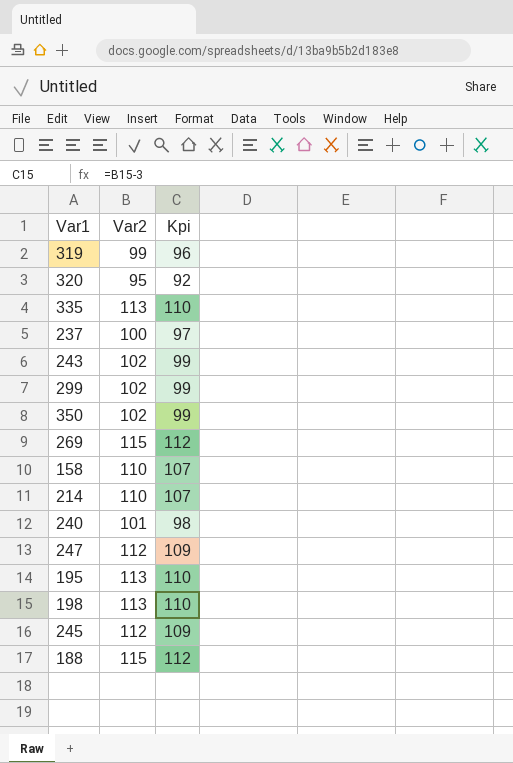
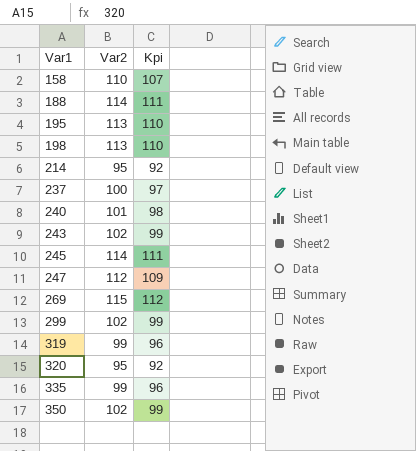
row order: none -> Var1 ascending
188 | Var2: 115 -> 114
188 | Kpi: 112 -> 111
214 | Var2: 110 -> 95
214 | Kpi: 107 -> 92
245 | Var2: 112 -> 114
245 | Kpi: 109 -> 111
335 | Var2: 113 -> 99
335 | Kpi: 110 -> 96

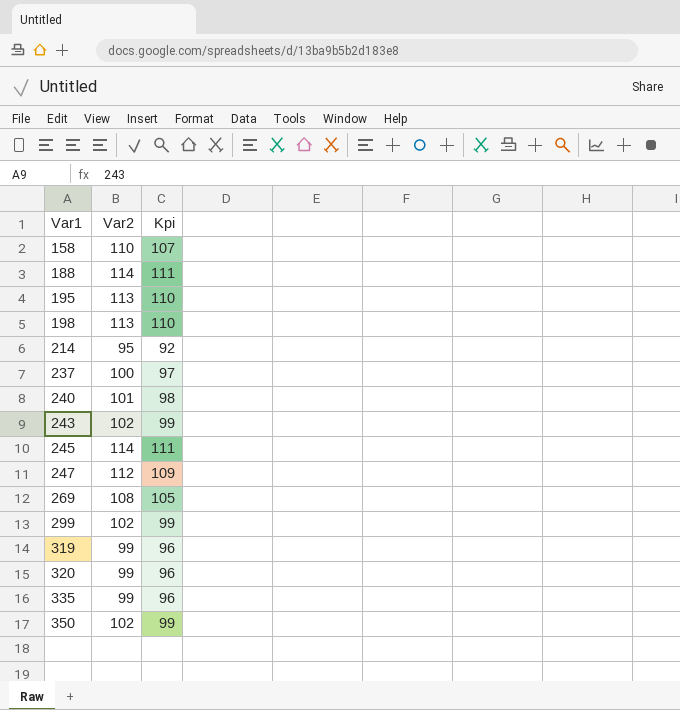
269 | Var2: 115 -> 108
269 | Kpi: 112 -> 105
320 | Var2: 95 -> 99
320 | Kpi: 92 -> 96

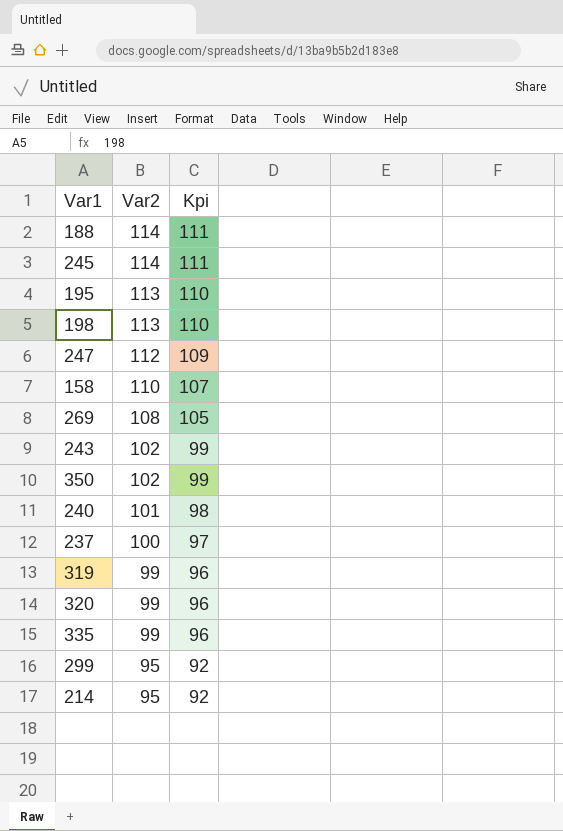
row order: Var1 ascending -> Var2 descending
299 | Var2: 102 -> 95
299 | Kpi: 99 -> 92

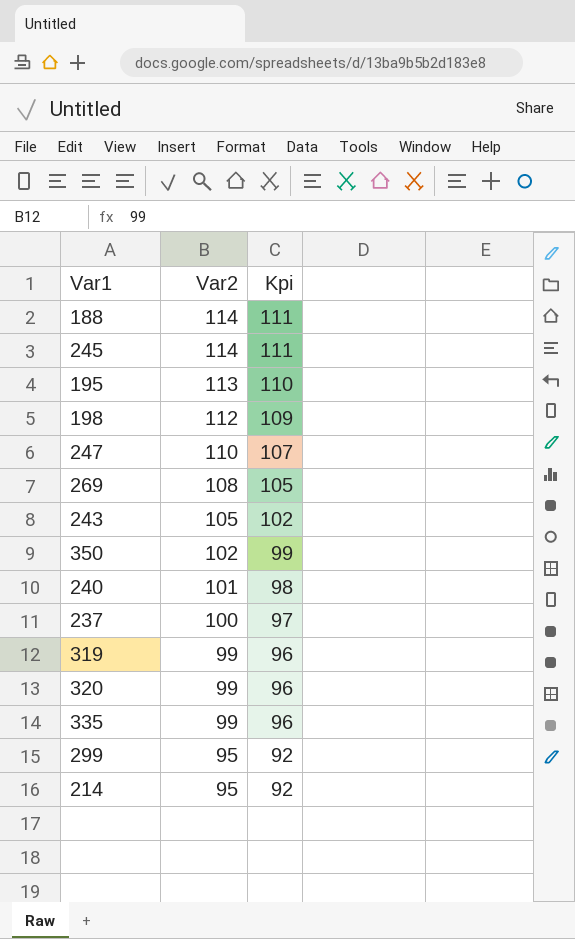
row 158: 110 | 107 -> none
198 | Var2: 113 -> 112
198 | Kpi: 110 -> 109
247 | Var2: 112 -> 110
247 | Kpi: 109 -> 107
243 | Var2: 102 -> 105
243 | Kpi: 99 -> 102

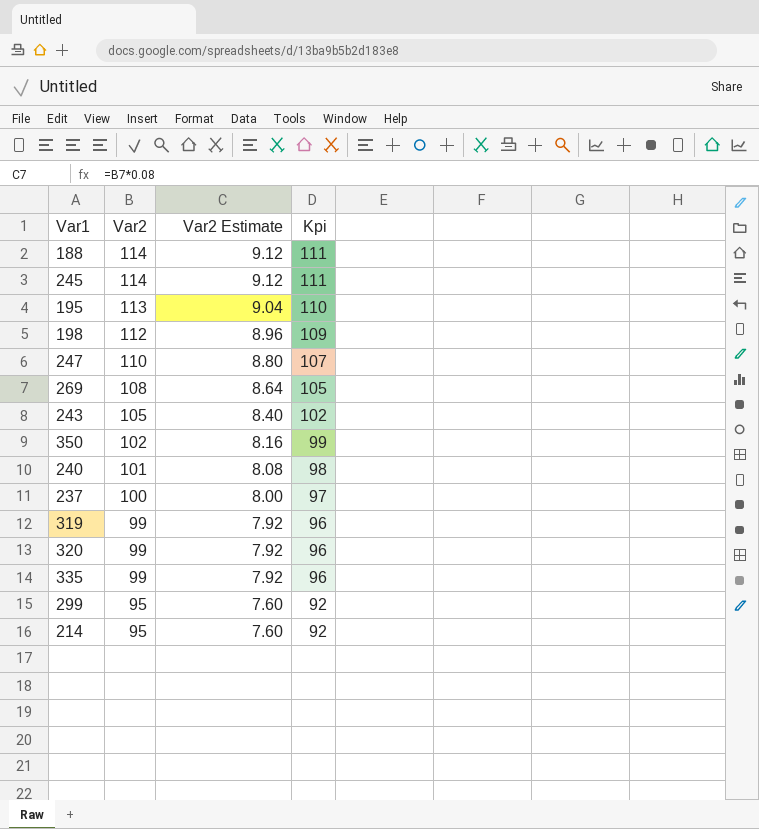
column Var2 Estimate | formula: none -> [Var2] * 0.08

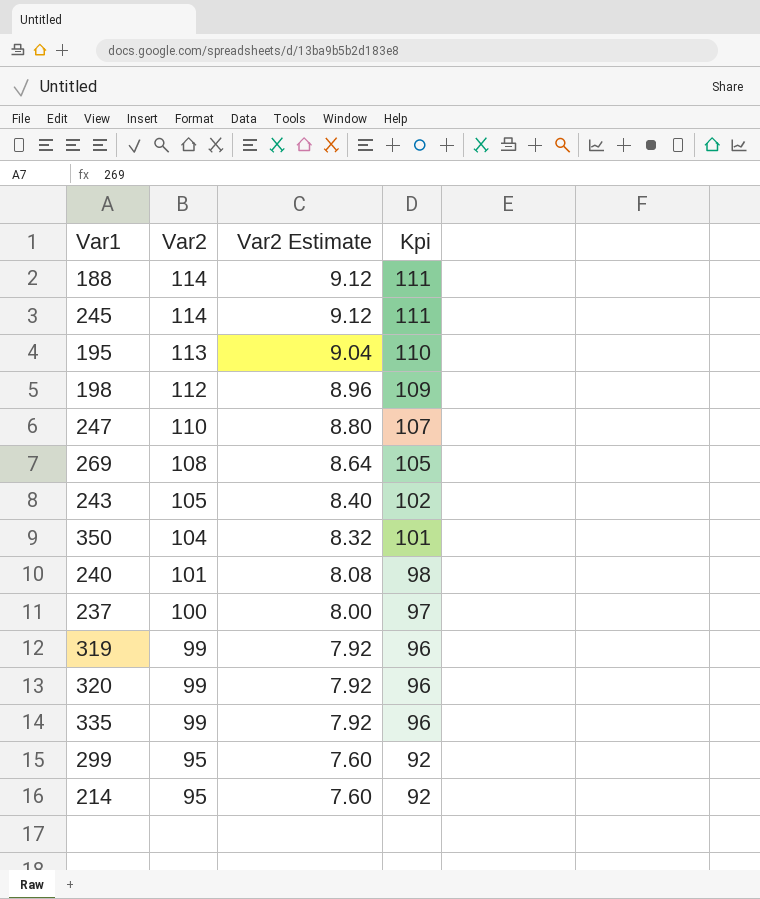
350 | Var2: 102 -> 104
350 | Var2 Estimate: 8.16 -> 8.32
350 | Kpi: 99 -> 101

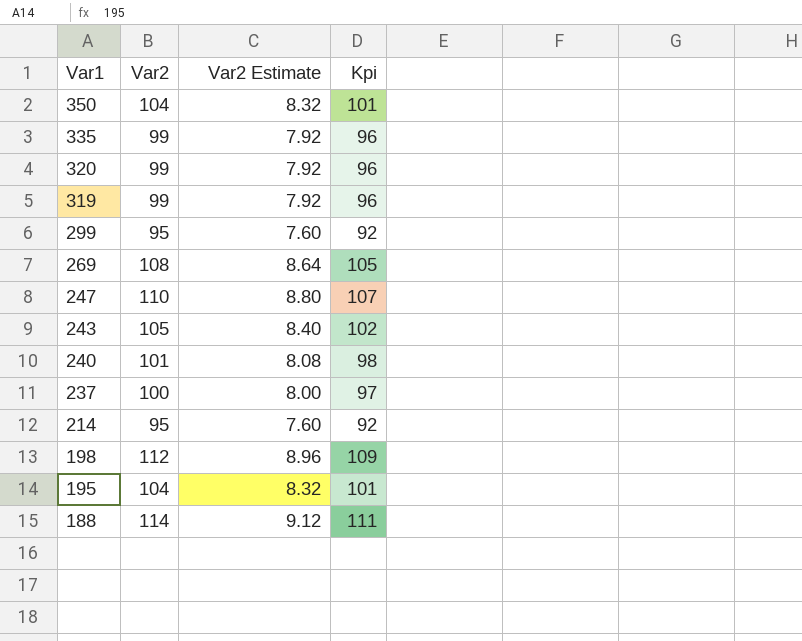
row order: Var2 descending -> Var1 descending
row 245: 114 | 9.12 | 111 -> none
195 | Var2: 113 -> 104
195 | Var2 Estimate: 9.04 -> 8.32
195 | Kpi: 110 -> 101

